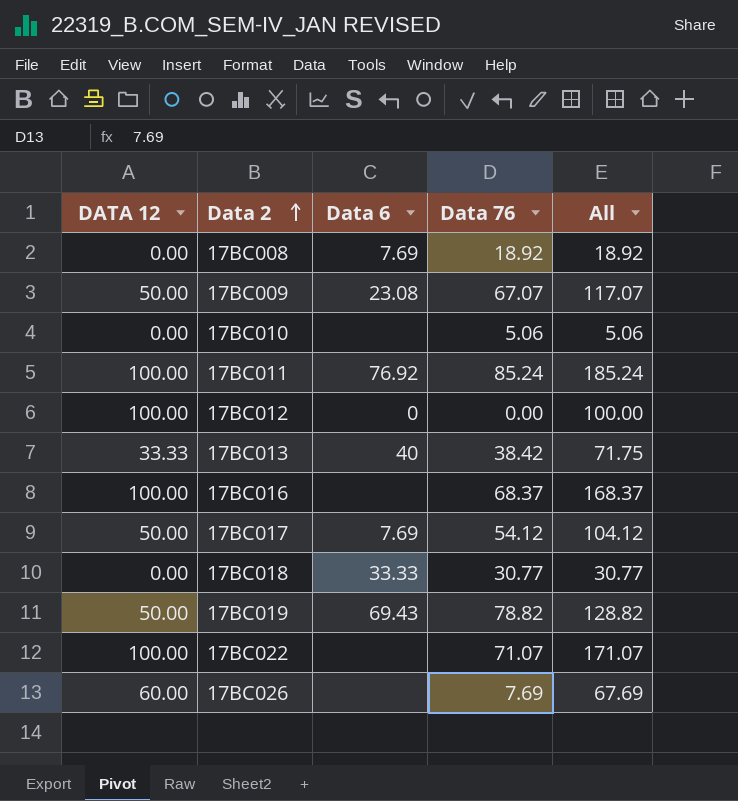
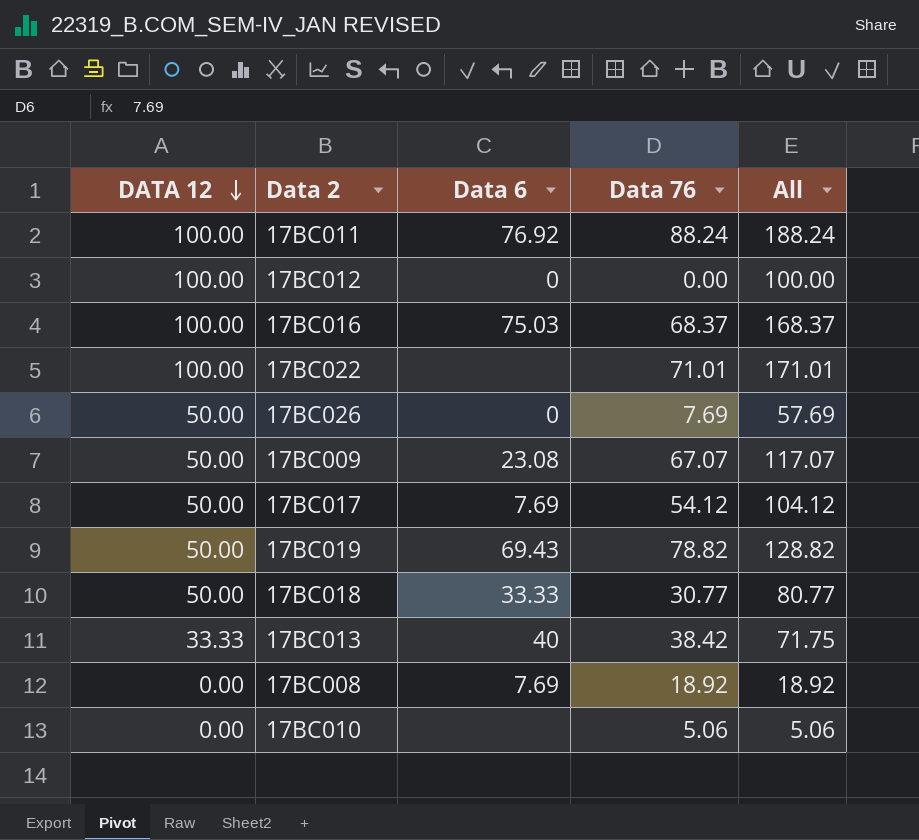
row order: Data 2 ascending -> DATA 12 descending
17BC011 | Data 76: 85.24 -> 88.24
17BC011 | All: 185.24 -> 188.24
17BC016 | Data 6: none -> 75.03
17BC022 | Data 76: 71.07 -> 71.01
17BC022 | All: 171.07 -> 171.01
17BC026 | DATA 12: 60.00 -> 50.00
17BC026 | Data 6: none -> 0
17BC026 | All: 67.69 -> 57.69
17BC018 | DATA 12: 0.00 -> 50.00
17BC018 | All: 30.77 -> 80.77

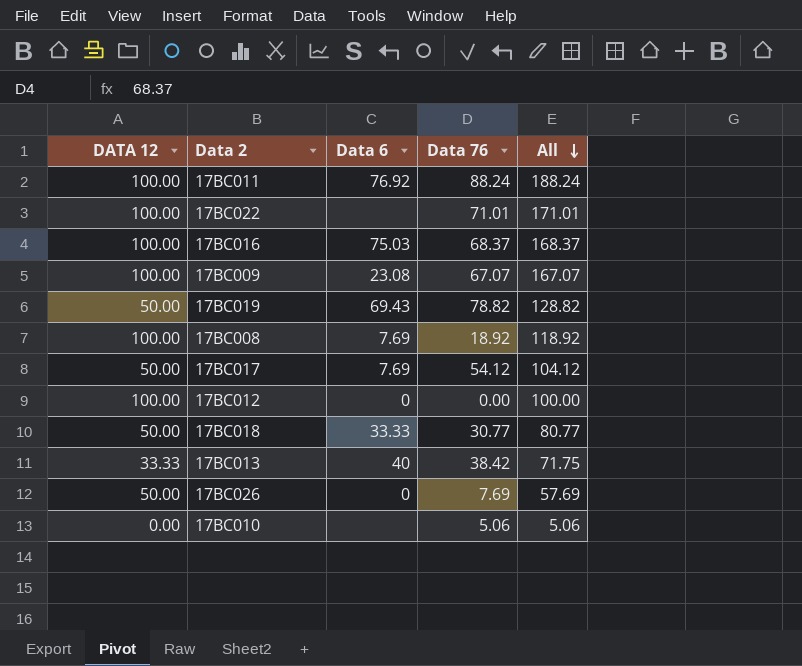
row order: DATA 12 descending -> All descending
17BC009 | DATA 12: 50.00 -> 100.00
17BC009 | All: 117.07 -> 167.07
17BC008 | DATA 12: 0.00 -> 100.00
17BC008 | All: 18.92 -> 118.92

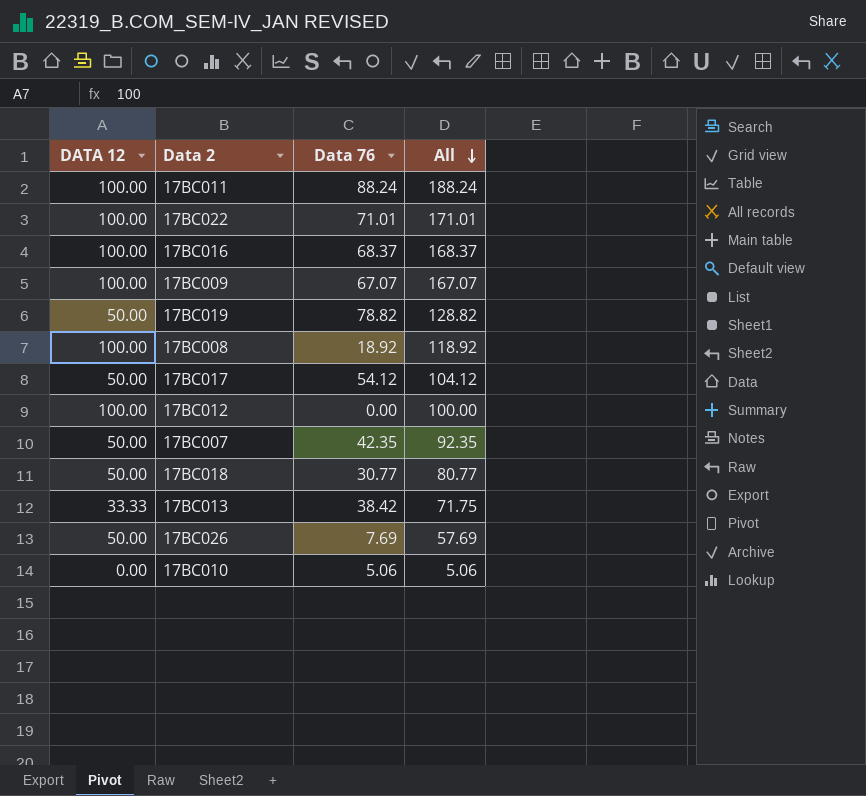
column Data 6 | position: 3 -> none
row 17BC007: none -> 50.00 | 42.35 | 92.35

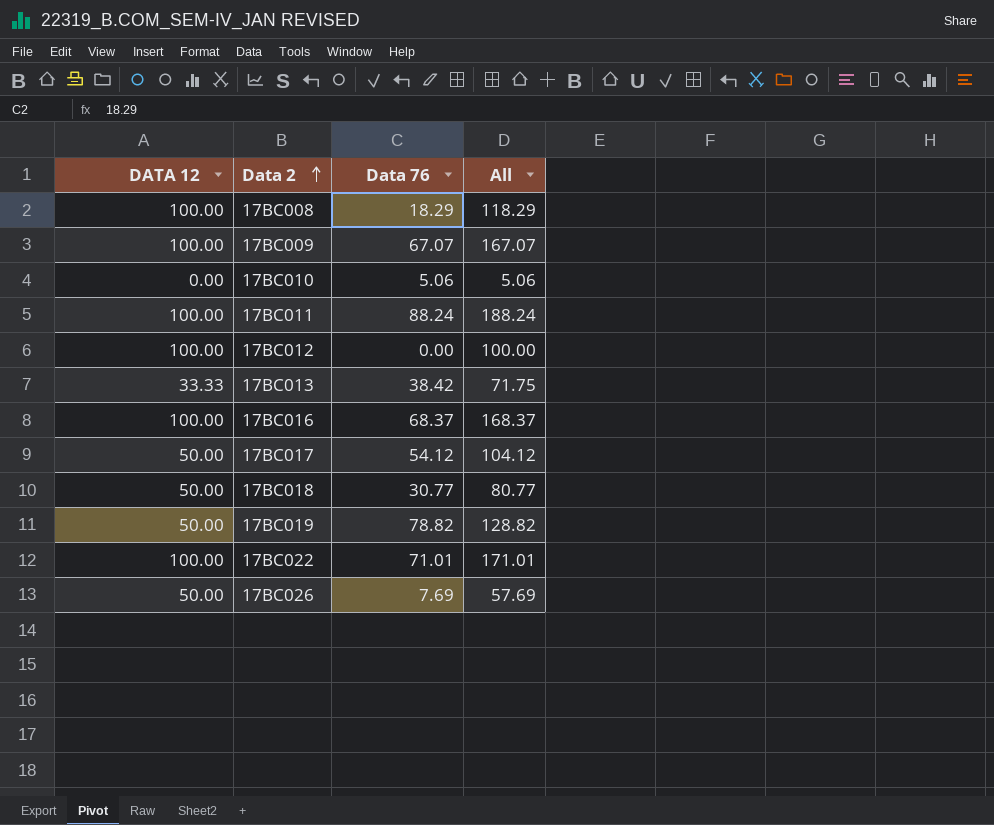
row order: All descending -> Data 2 ascending
row 17BC007: 50.00 | 42.35 | 92.35 -> none
17BC008 | Data 76: 18.92 -> 18.29
17BC008 | All: 118.92 -> 118.29

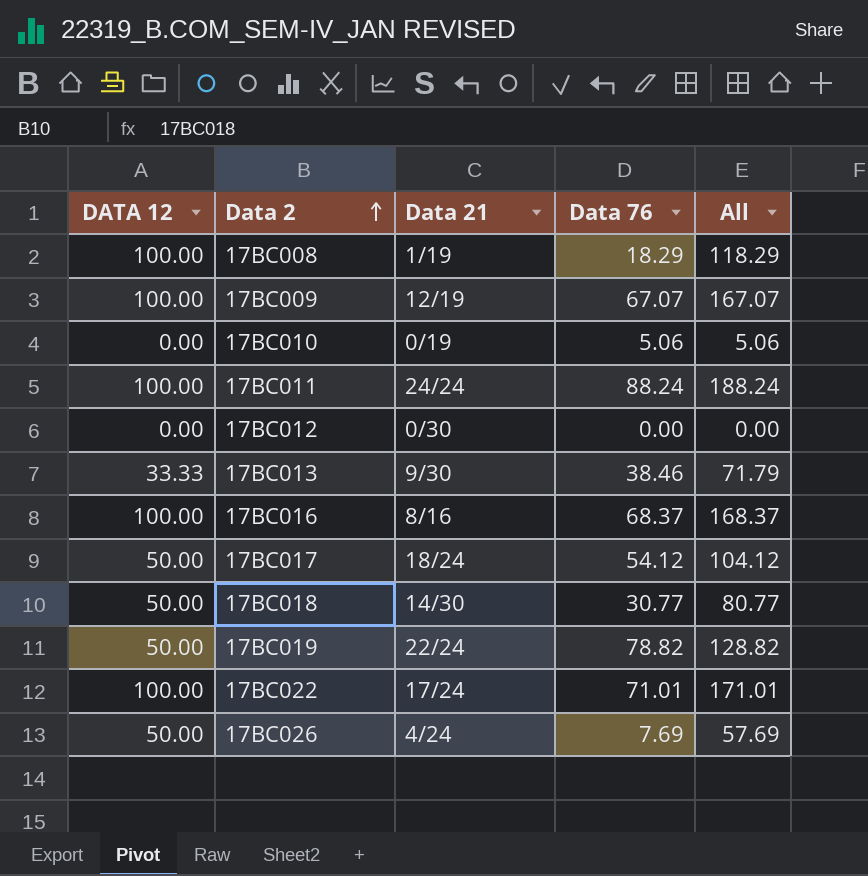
column Data 21 | position: none -> 3
17BC012 | DATA 12: 100.00 -> 0.00
17BC012 | All: 100.00 -> 0.00
17BC013 | Data 76: 38.42 -> 38.46
17BC013 | All: 71.75 -> 71.79

